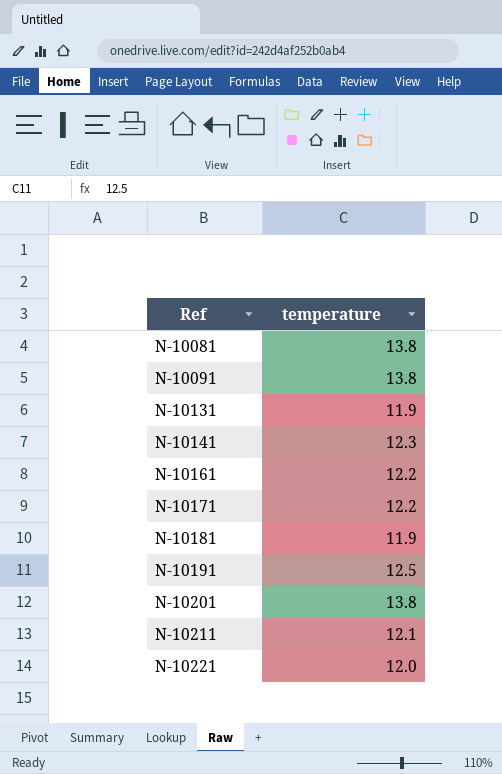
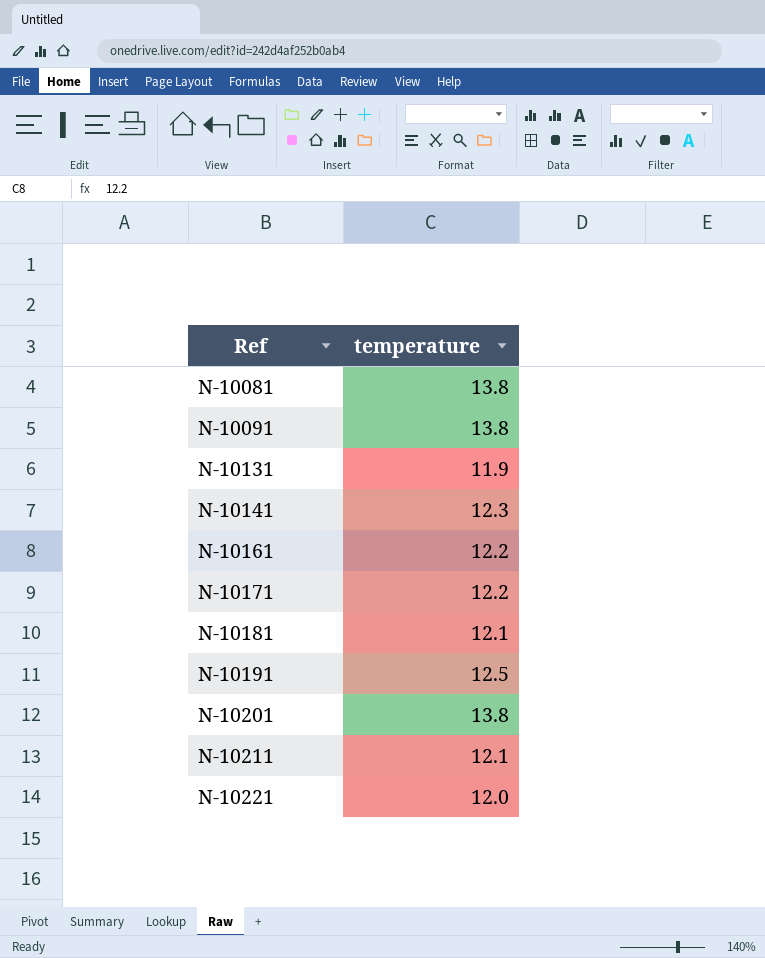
N-10181 | temperature: 11.9 -> 12.1

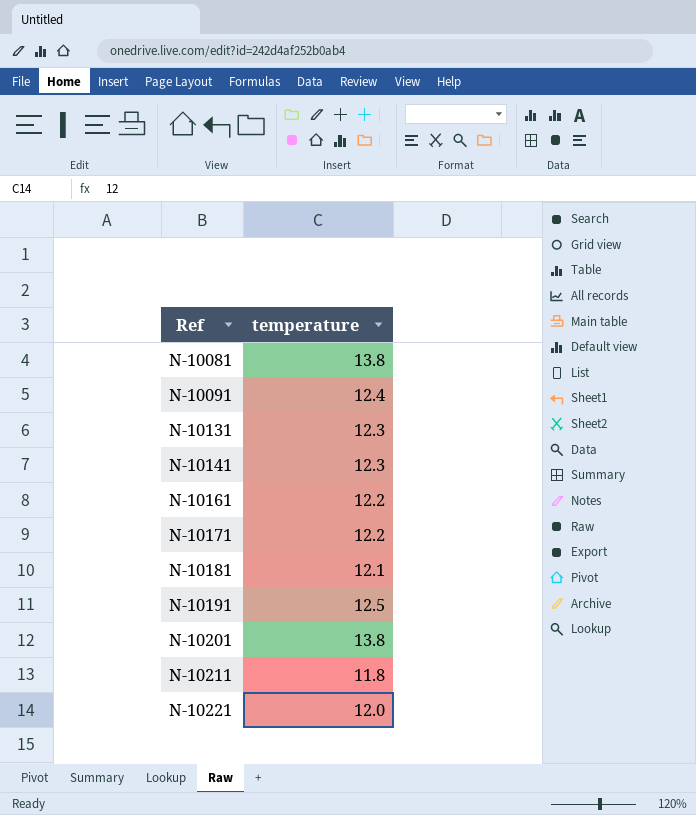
N-10091 | temperature: 13.8 -> 12.4
N-10131 | temperature: 11.9 -> 12.3
N-10211 | temperature: 12.1 -> 11.8

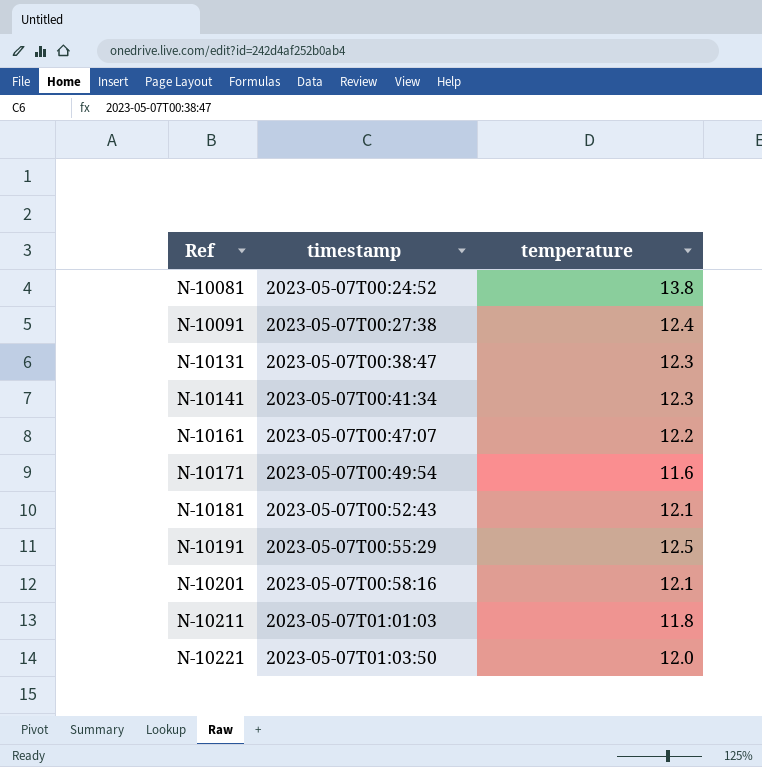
column timestamp | position: none -> 2
N-10171 | temperature: 12.2 -> 11.6
N-10201 | temperature: 13.8 -> 12.1

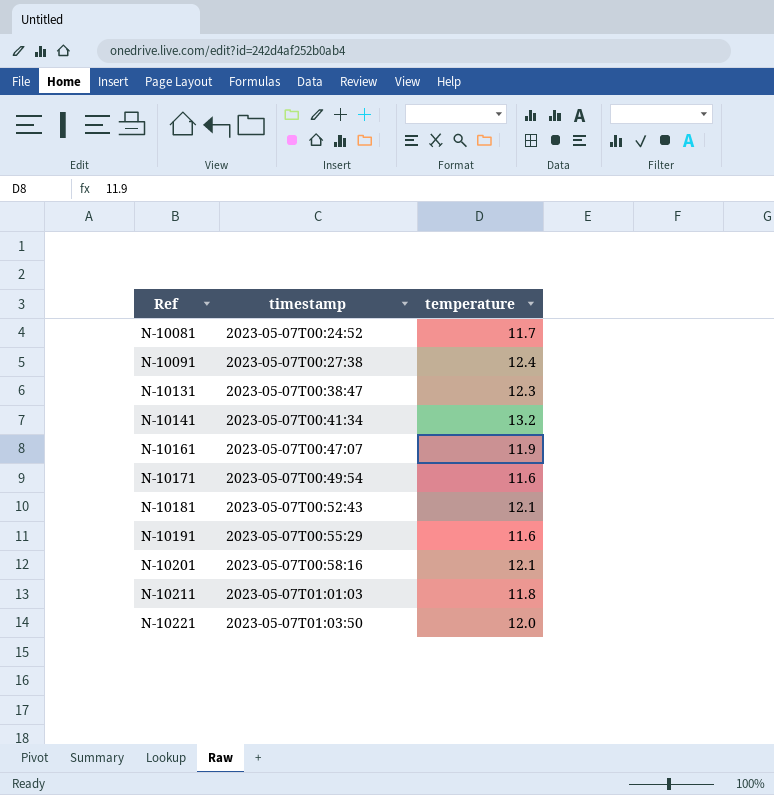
N-10081 | temperature: 13.8 -> 11.7
N-10141 | temperature: 12.3 -> 13.2
N-10161 | temperature: 12.2 -> 11.9
N-10191 | temperature: 12.5 -> 11.6

